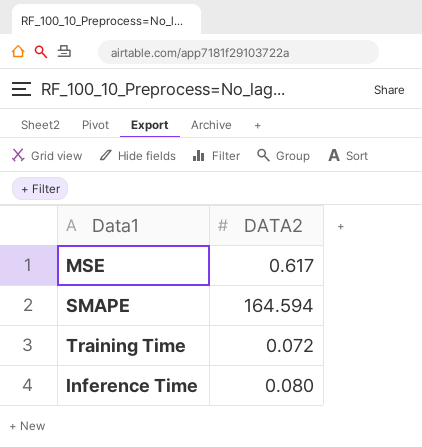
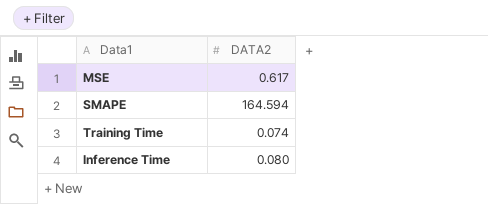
Training Time | DATA2: 0.072 -> 0.074

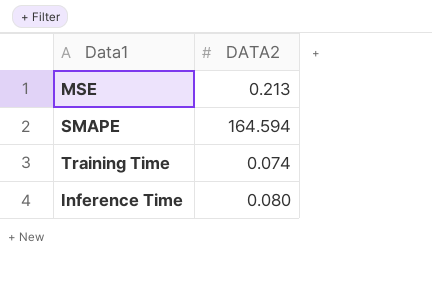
MSE | DATA2: 0.617 -> 0.213

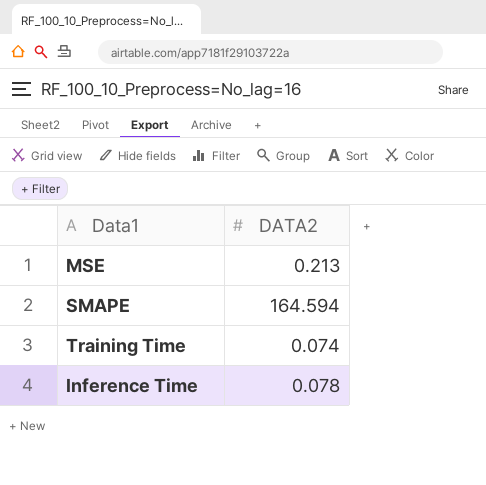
Inference Time | DATA2: 0.080 -> 0.078

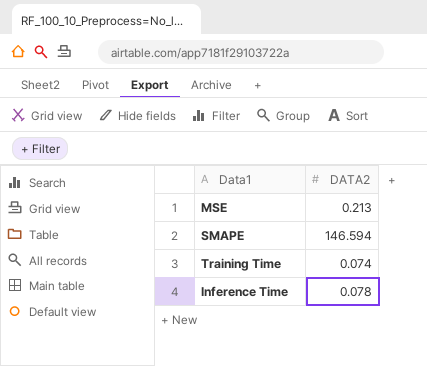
SMAPE | DATA2: 164.594 -> 146.594

